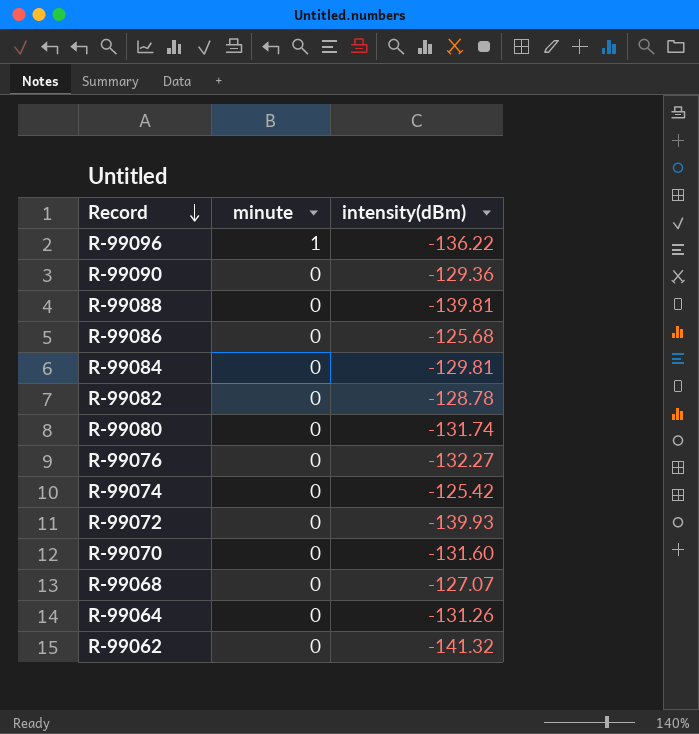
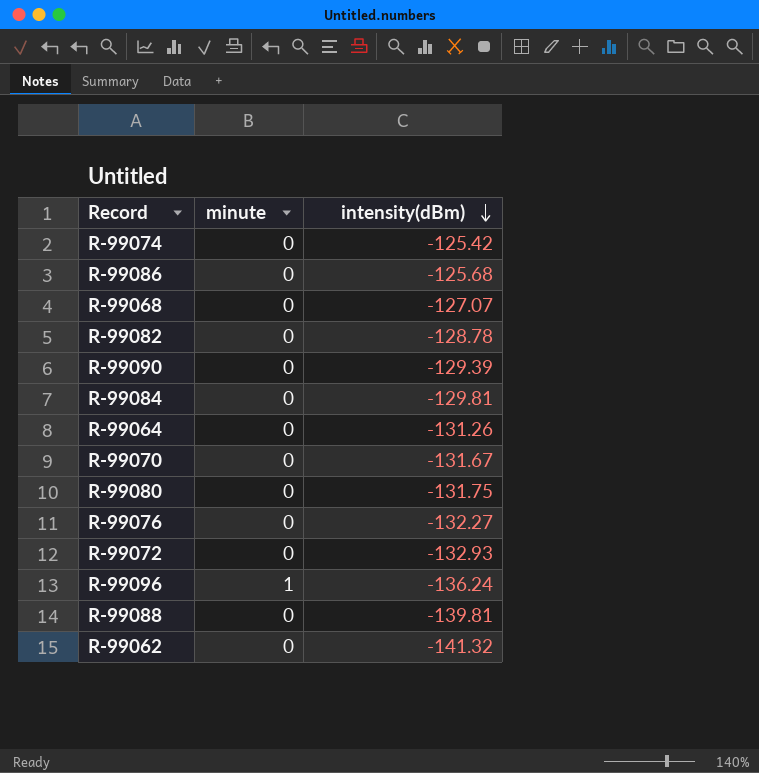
row order: Record descending -> intensity(dBm) descending
R-99090 | intensity(dBm): -129.36 -> -129.39
R-99070 | intensity(dBm): -131.60 -> -131.67
R-99080 | intensity(dBm): -131.74 -> -131.75
R-99072 | intensity(dBm): -139.93 -> -132.93
R-99096 | intensity(dBm): -136.22 -> -136.24

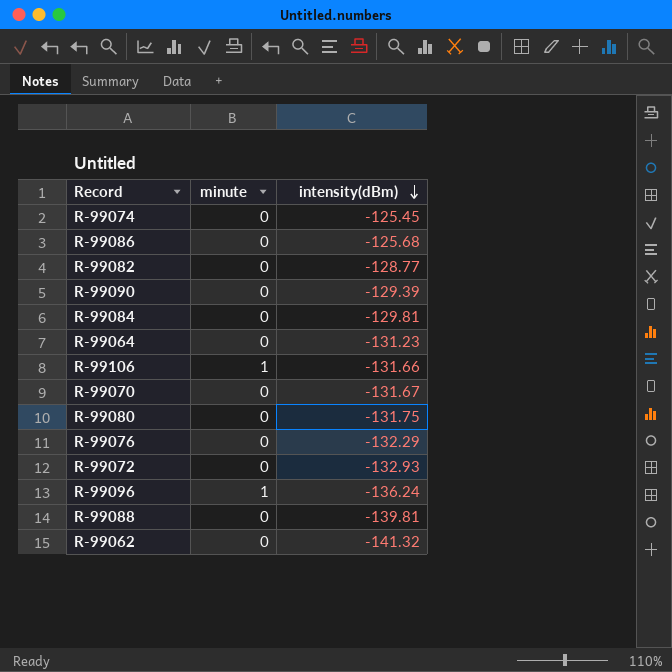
row R-99068: 0 | -127.07 -> none
R-99074 | intensity(dBm): -125.42 -> -125.45
R-99082 | intensity(dBm): -128.78 -> -128.77
R-99064 | intensity(dBm): -131.26 -> -131.23
row R-99106: none -> 1 | -131.66
R-99076 | intensity(dBm): -132.27 -> -132.29

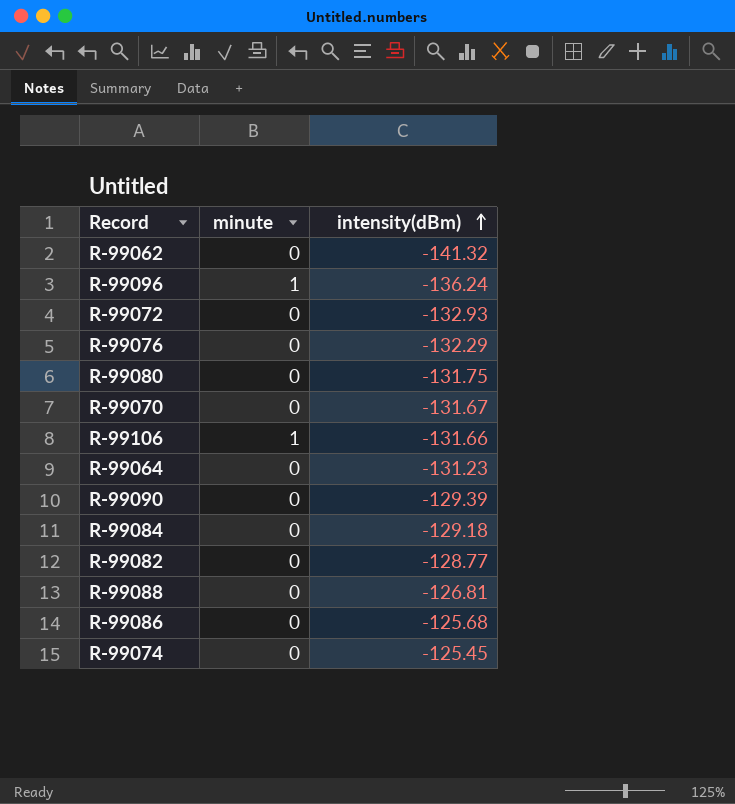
row order: intensity(dBm) descending -> intensity(dBm) ascending
R-99084 | intensity(dBm): -129.81 -> -129.18
R-99088 | intensity(dBm): -139.81 -> -126.81

